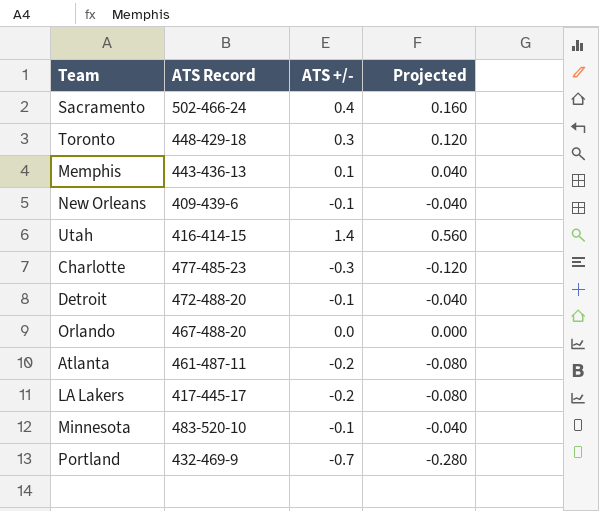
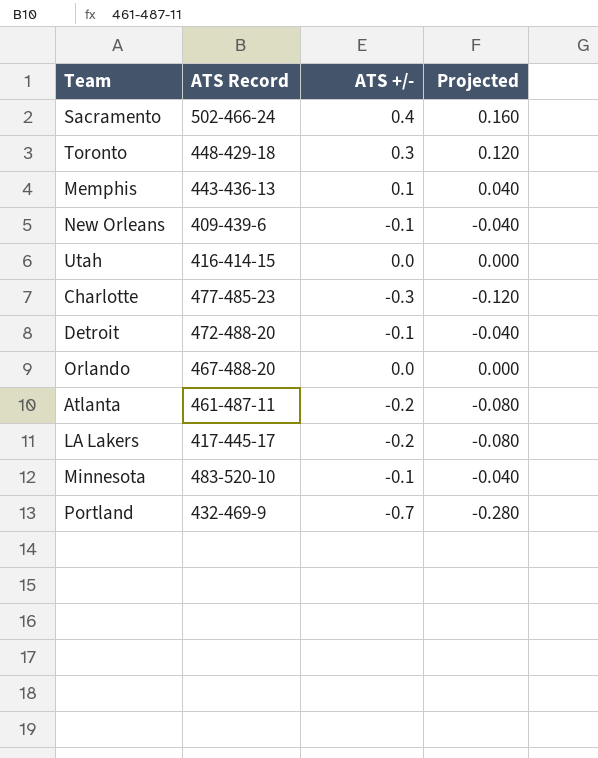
Utah | ATS +/-: 1.4 -> 0.0
Utah | Projected: 0.560 -> 0.000

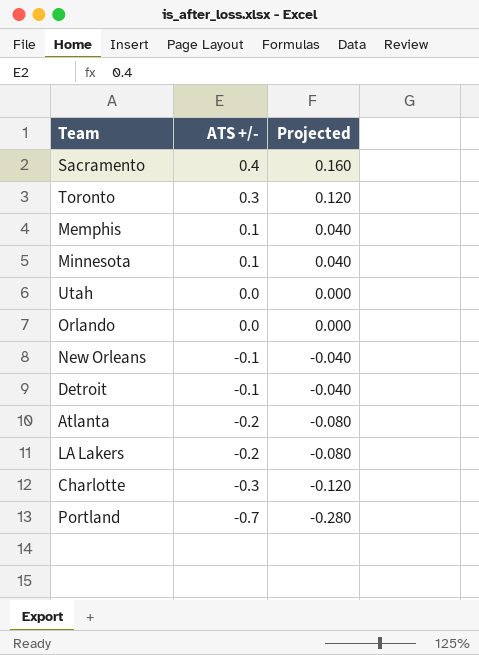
row order: none -> ATS +/- descending
column ATS Record | position: 2 -> none
Minnesota | ATS +/-: -0.1 -> 0.1
Minnesota | Projected: -0.040 -> 0.040

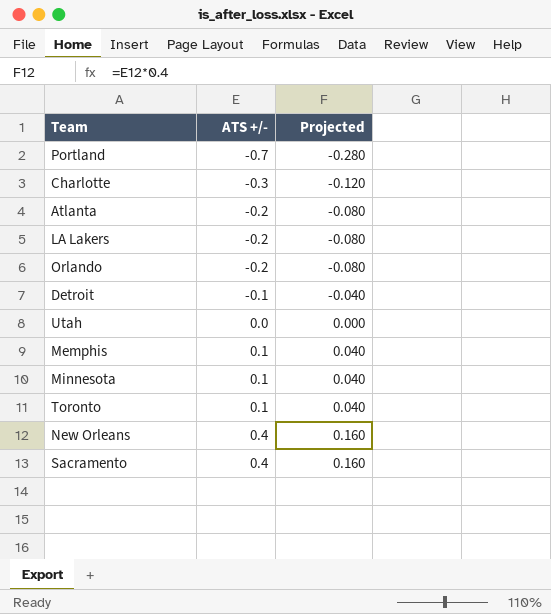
row order: ATS +/- descending -> ATS +/- ascending
Orlando | ATS +/-: 0.0 -> -0.2
Orlando | Projected: 0.000 -> -0.080
Toronto | ATS +/-: 0.3 -> 0.1
Toronto | Projected: 0.120 -> 0.040
New Orleans | ATS +/-: -0.1 -> 0.4
New Orleans | Projected: -0.040 -> 0.160

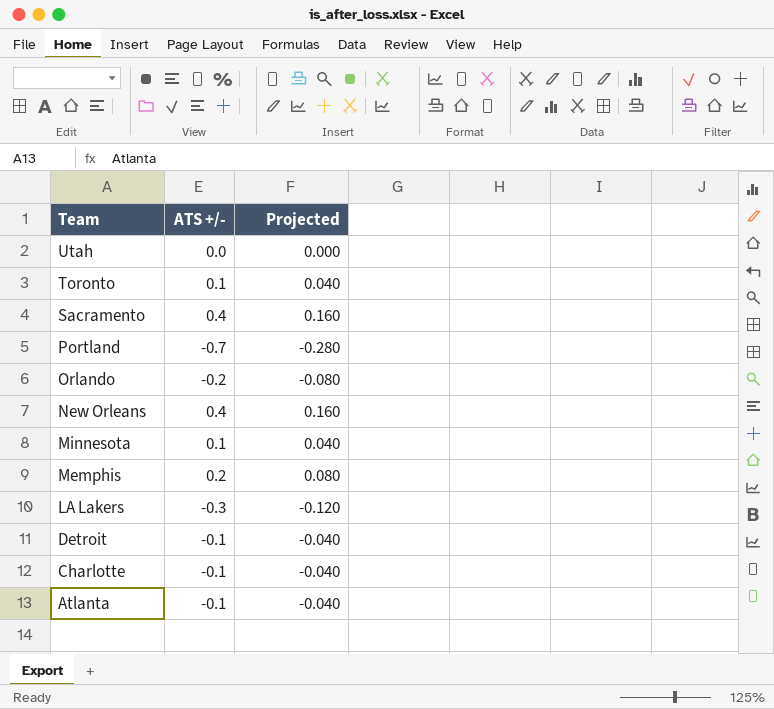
row order: ATS +/- ascending -> Team descending
Memphis | ATS +/-: 0.1 -> 0.2
Memphis | Projected: 0.040 -> 0.080
LA Lakers | ATS +/-: -0.2 -> -0.3
LA Lakers | Projected: -0.080 -> -0.120
Charlotte | ATS +/-: -0.3 -> -0.1
Charlotte | Projected: -0.120 -> -0.040
Atlanta | ATS +/-: -0.2 -> -0.1
Atlanta | Projected: -0.080 -> -0.040

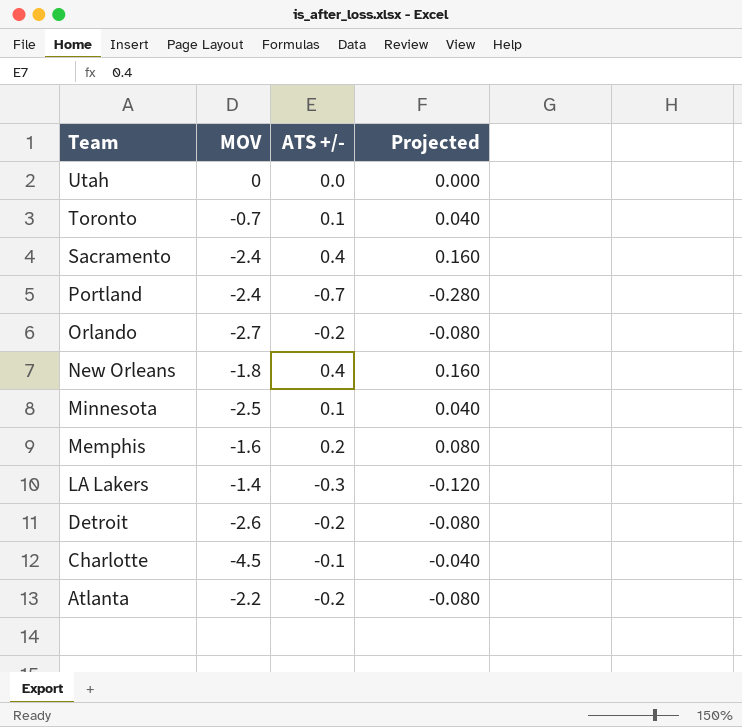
column MOV | position: none -> 2
Detroit | ATS +/-: -0.1 -> -0.2
Detroit | Projected: -0.040 -> -0.080
Atlanta | ATS +/-: -0.1 -> -0.2
Atlanta | Projected: -0.040 -> -0.080

